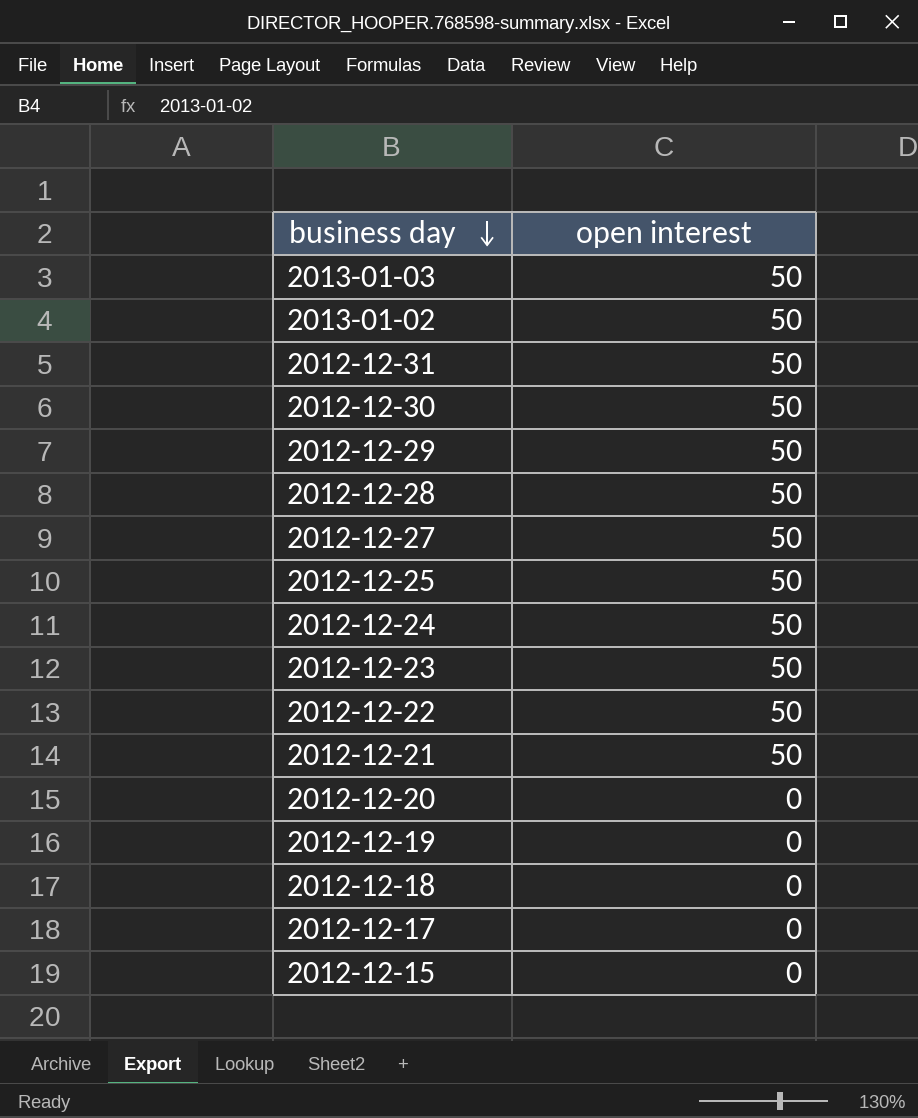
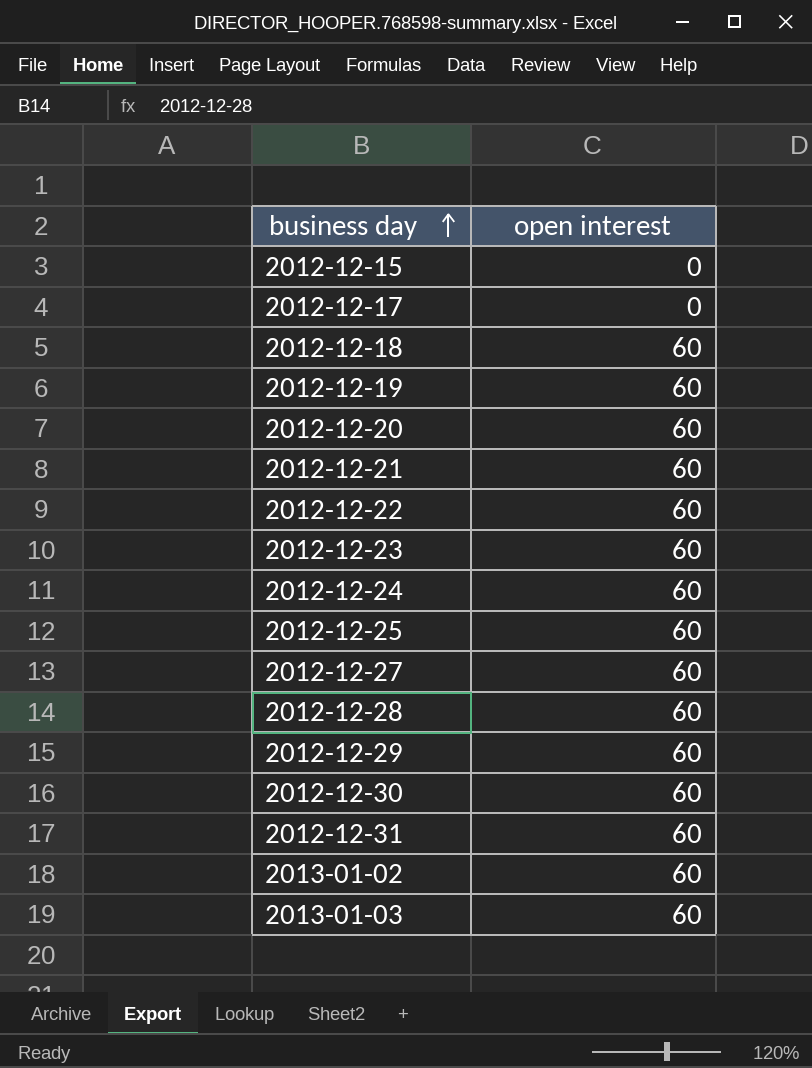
row order: business day descending -> business day ascending
2012-12-18 | open interest: 0 -> 60
2012-12-19 | open interest: 0 -> 60
2012-12-20 | open interest: 0 -> 60
2012-12-21 | open interest: 50 -> 60
2012-12-22 | open interest: 50 -> 60
2012-12-23 | open interest: 50 -> 60
2012-12-24 | open interest: 50 -> 60
2012-12-25 | open interest: 50 -> 60
2012-12-27 | open interest: 50 -> 60
2012-12-28 | open interest: 50 -> 60
2012-12-29 | open interest: 50 -> 60
2012-12-30 | open interest: 50 -> 60
2012-12-31 | open interest: 50 -> 60
2013-01-02 | open interest: 50 -> 60
2013-01-03 | open interest: 50 -> 60

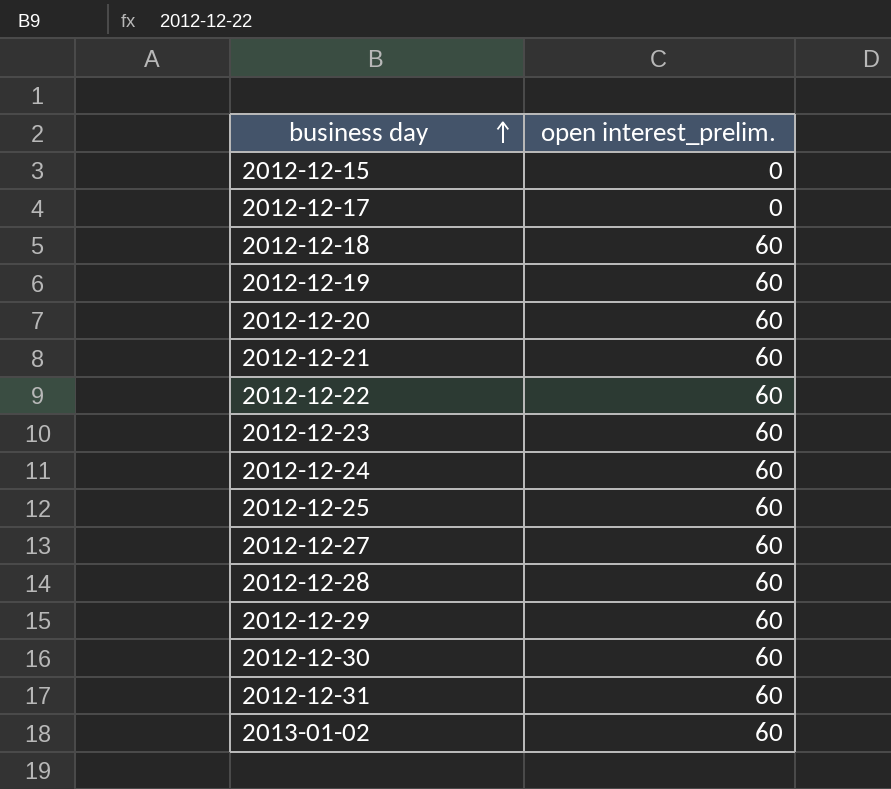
column name: open interest -> open interest_prelim.
row 2013-01-03: 60 -> none

